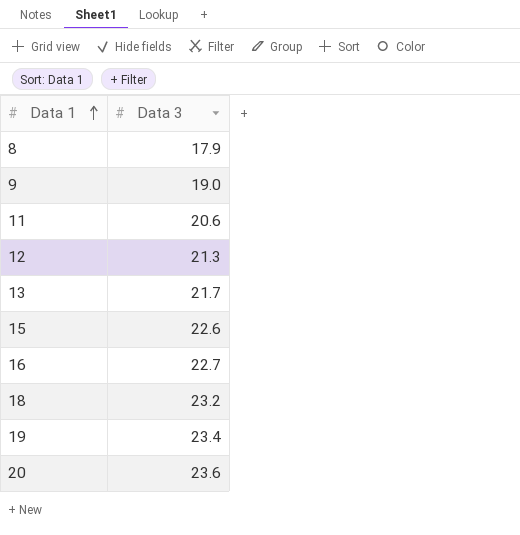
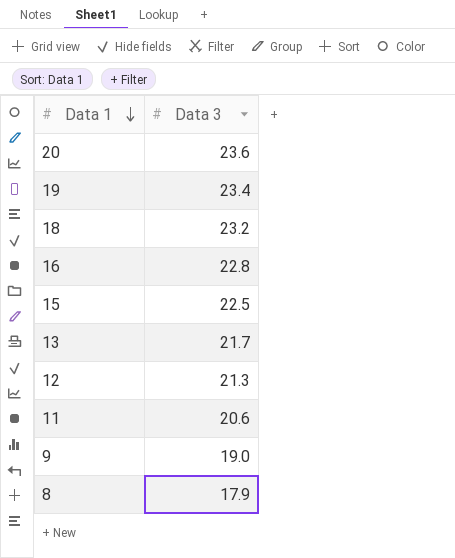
row order: Data 1 ascending -> Data 1 descending
16 | Data 3: 22.7 -> 22.8
15 | Data 3: 22.6 -> 22.5

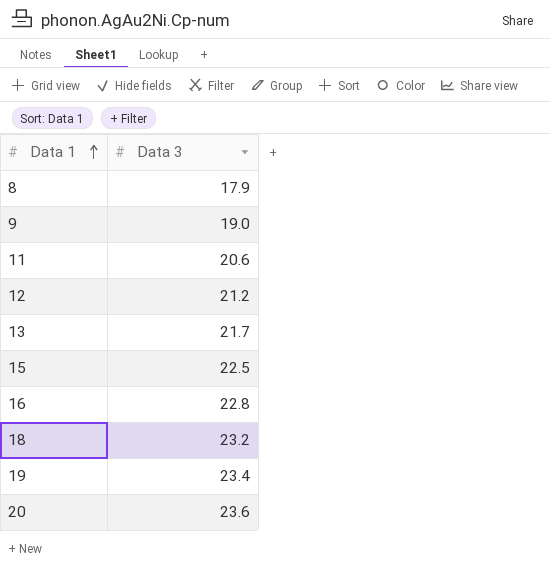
row order: Data 1 descending -> Data 1 ascending
12 | Data 3: 21.3 -> 21.2

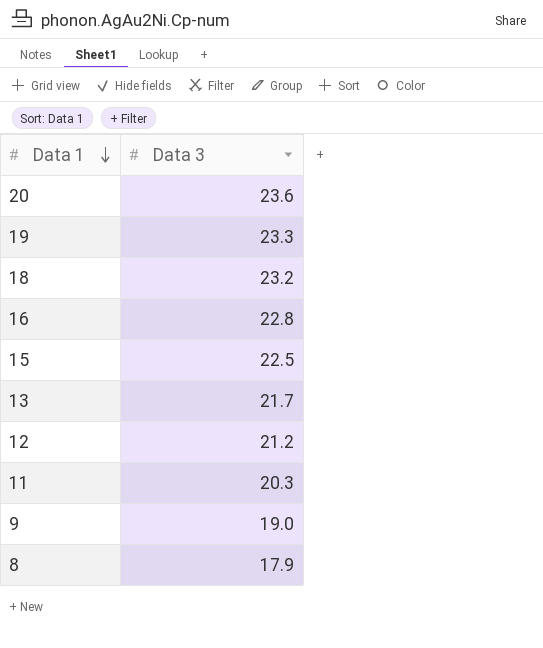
row order: Data 1 ascending -> Data 1 descending
19 | Data 3: 23.4 -> 23.3
11 | Data 3: 20.6 -> 20.3

